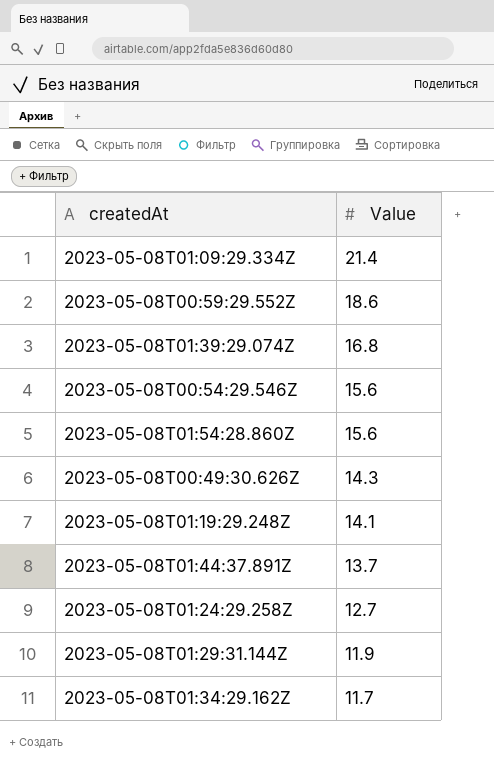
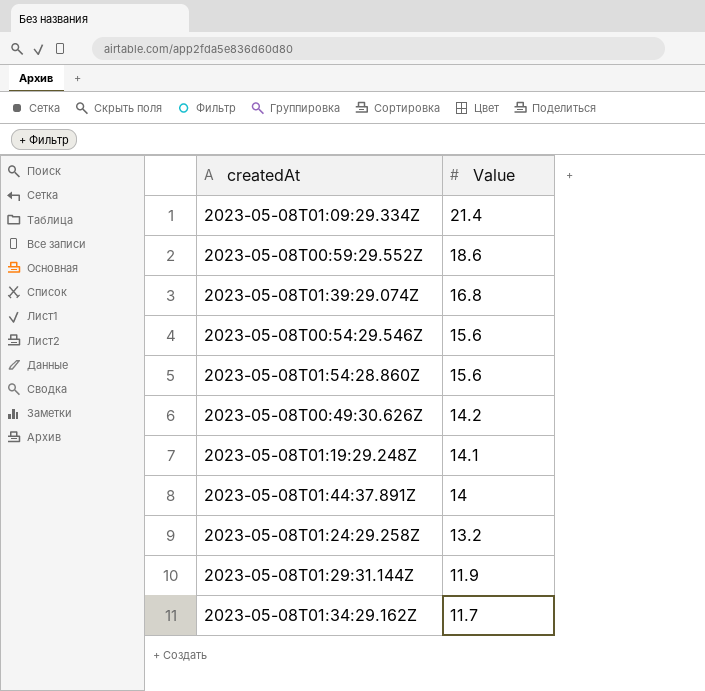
2023-05-08T00:49:30.626Z | Value: 14.3 -> 14.2
2023-05-08T01:44:37.891Z | Value: 13.7 -> 14
2023-05-08T01:24:29.258Z | Value: 12.7 -> 13.2

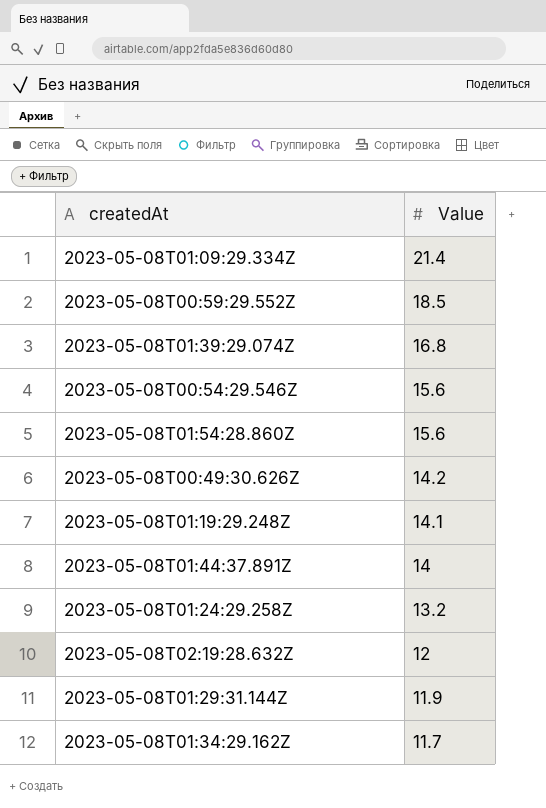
2023-05-08T00:59:29.552Z | Value: 18.6 -> 18.5
row 2023-05-08T02:19:28.632Z: none -> 12

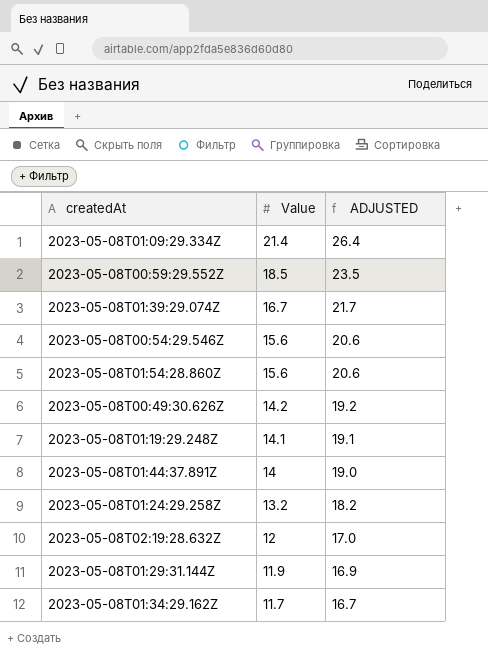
column ADJUSTED | formula: none -> [Value] + 5
2023-05-08T01:39:29.074Z | Value: 16.8 -> 16.7

